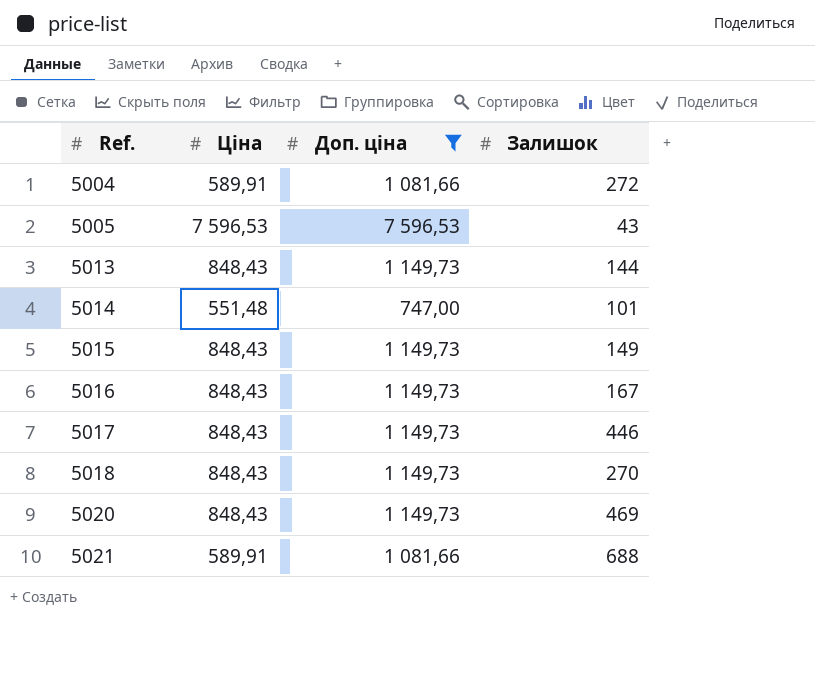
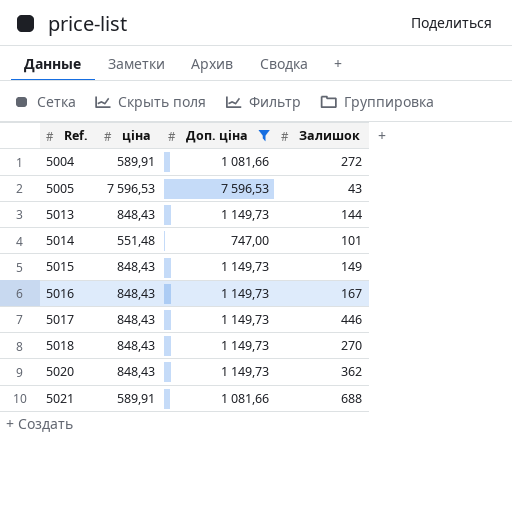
column name: Ціна -> ціна
5020 | Залишок: 469 -> 362

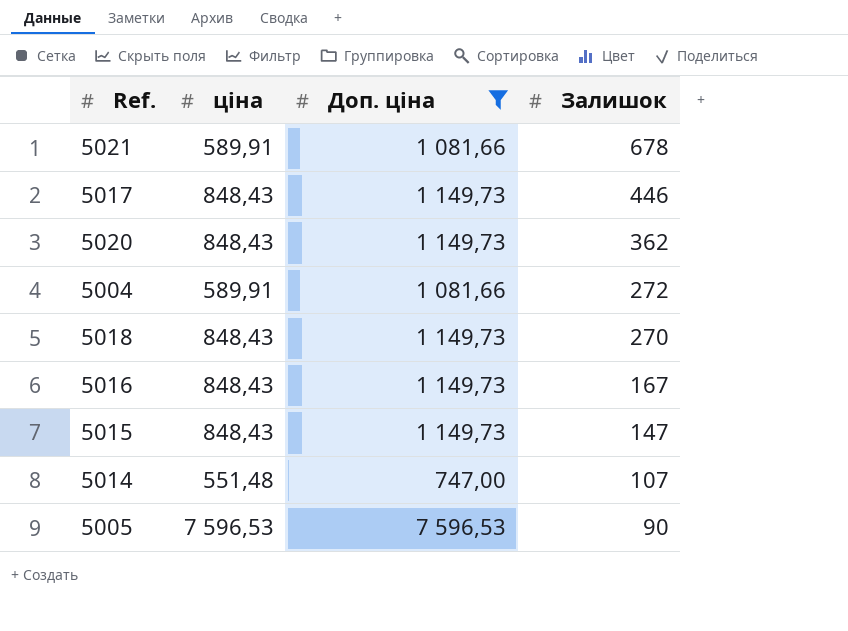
row order: Ref. ascending -> Залишок descending
row 5013: 848,43 | 1 149,73 | 144 -> none
5021 | Залишок: 688 -> 678
5015 | Залишок: 149 -> 147
5014 | Залишок: 101 -> 107
5005 | Залишок: 43 -> 90

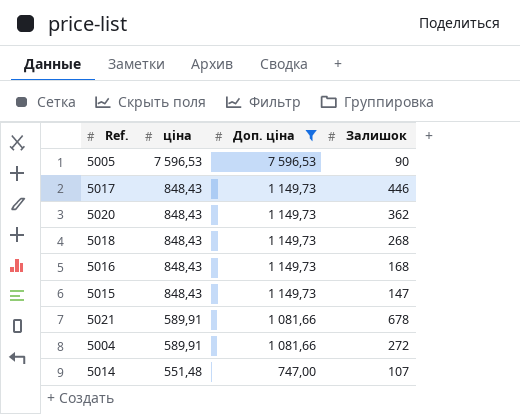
row order: Залишок descending -> ціна descending
5018 | Залишок: 270 -> 268
5016 | Залишок: 167 -> 168

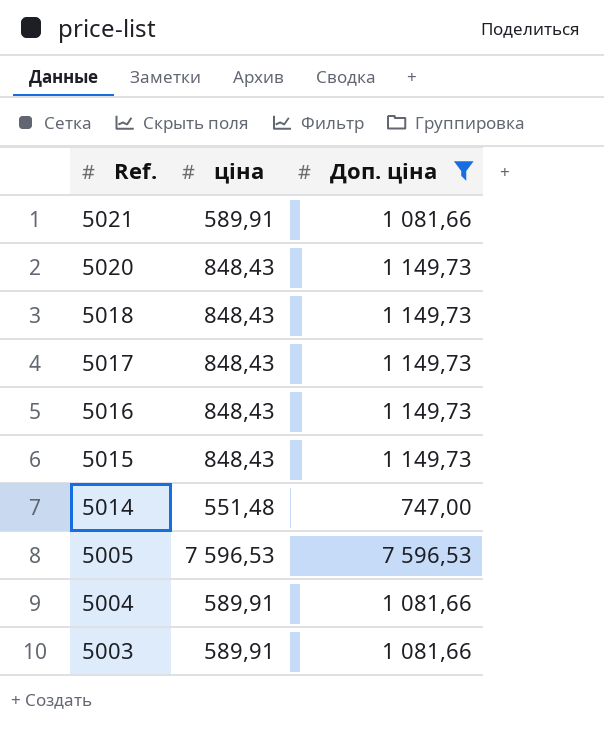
row order: ціна descending -> Ref. descending
column Залишок | position: 4 -> none
row 5003: none -> 589,91 | 1 081,66

